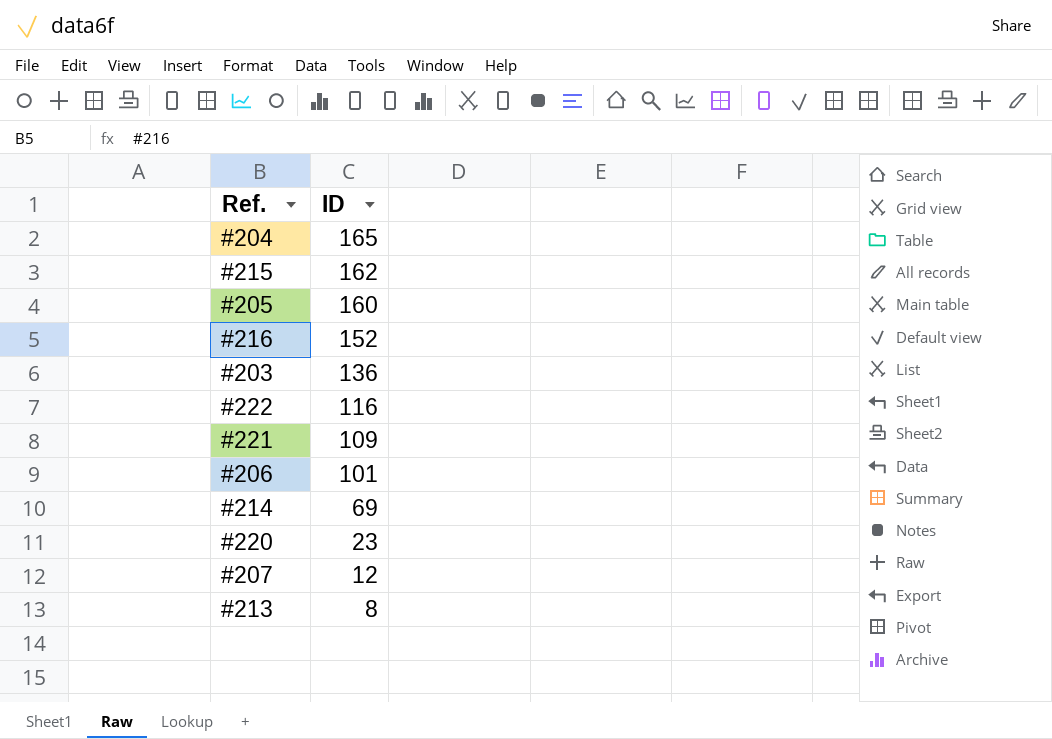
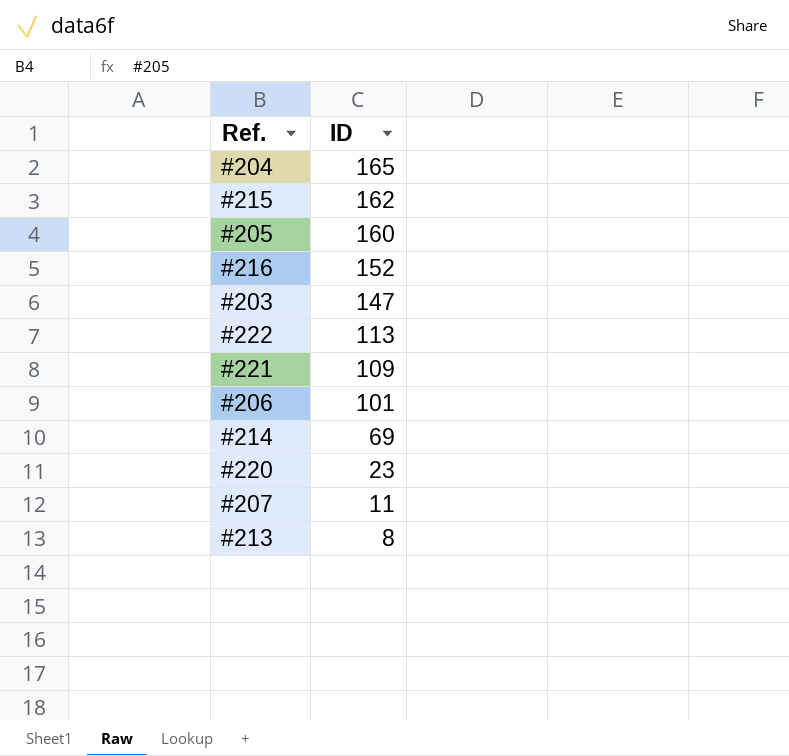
#203 | ID: 136 -> 147
#222 | ID: 116 -> 113
#207 | ID: 12 -> 11

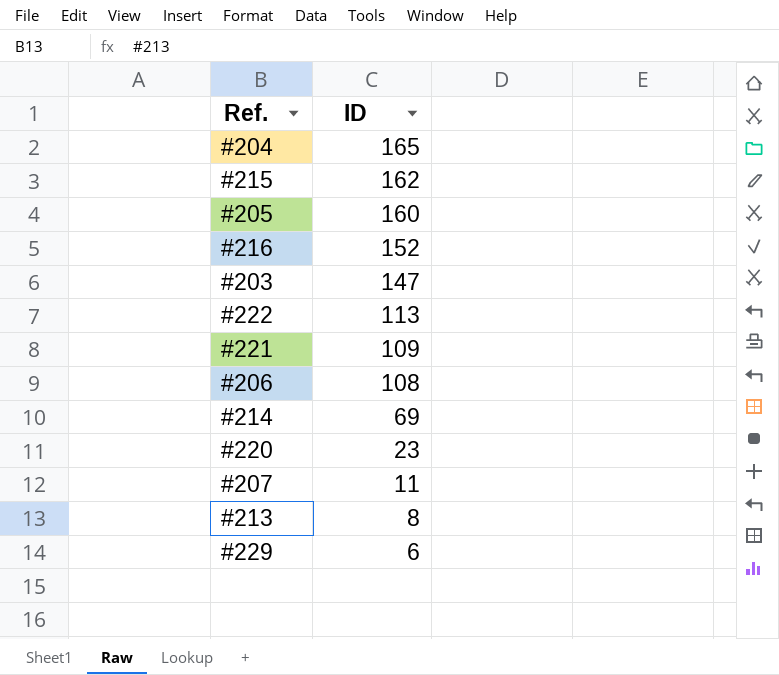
#206 | ID: 101 -> 108
row #229: none -> 6

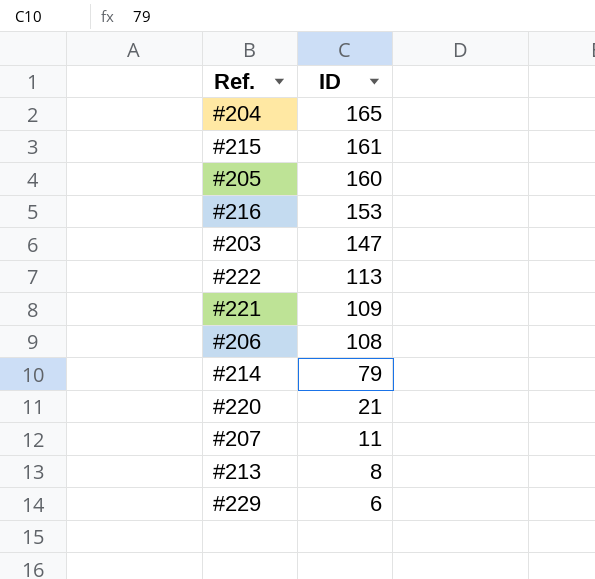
#215 | ID: 162 -> 161
#216 | ID: 152 -> 153
#214 | ID: 69 -> 79
#220 | ID: 23 -> 21

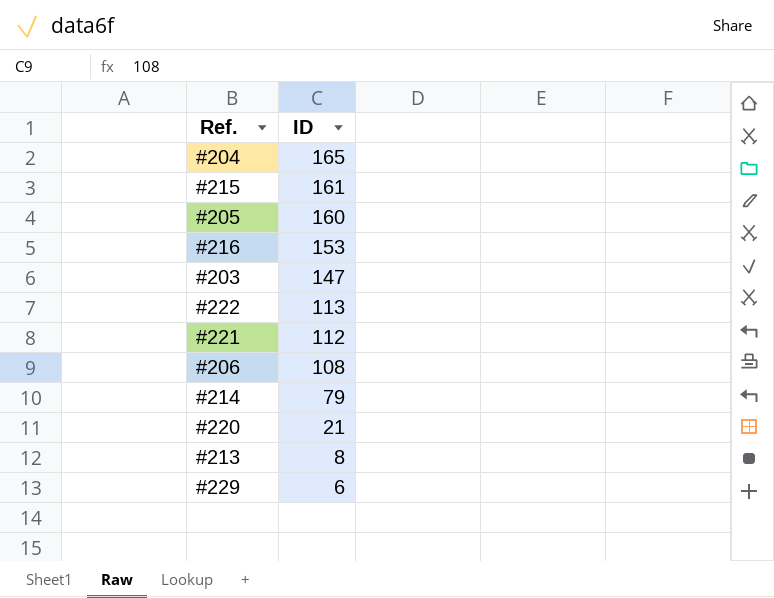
row #207: 11 -> none
#221 | ID: 109 -> 112

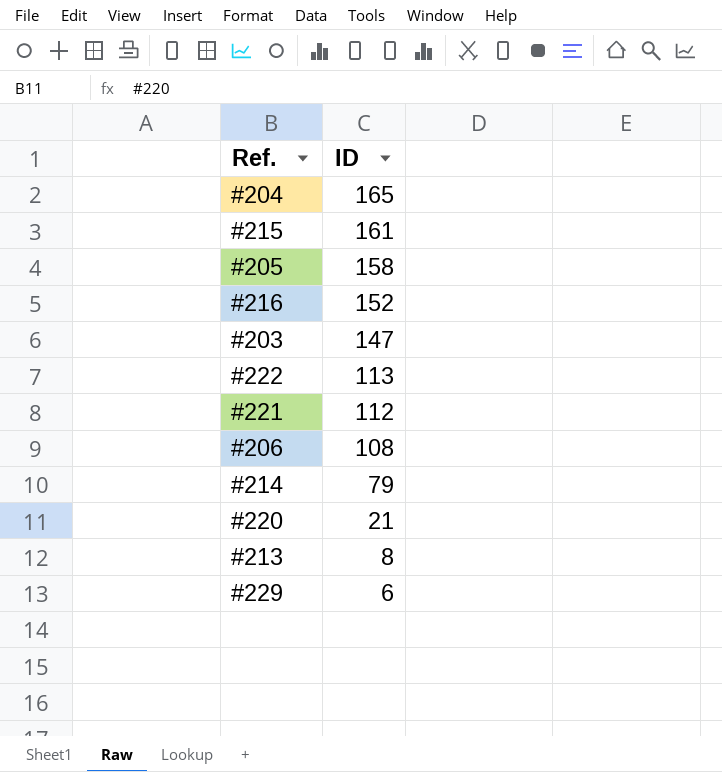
#205 | ID: 160 -> 158
#216 | ID: 153 -> 152

